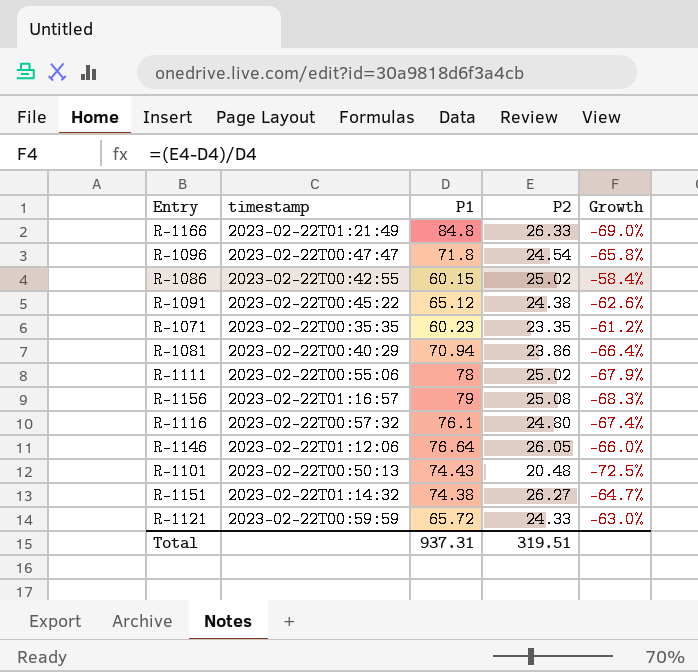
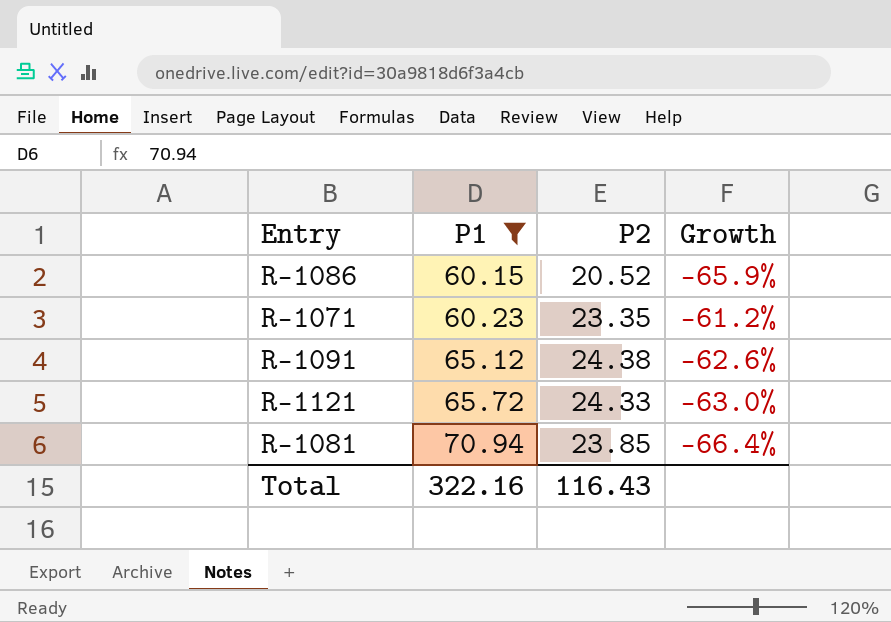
filter: none -> P1 <= 70.94
row order: none -> P1 ascending
column timestamp | position: 2 -> none
R-1086 | P2: 25.02 -> 20.52
R-1086 | Growth: -58.4% -> -65.9%
R-1081 | P2: 23.86 -> 23.85
Total | P1: 937.31 -> 322.16
Total | P2: 319.51 -> 116.43

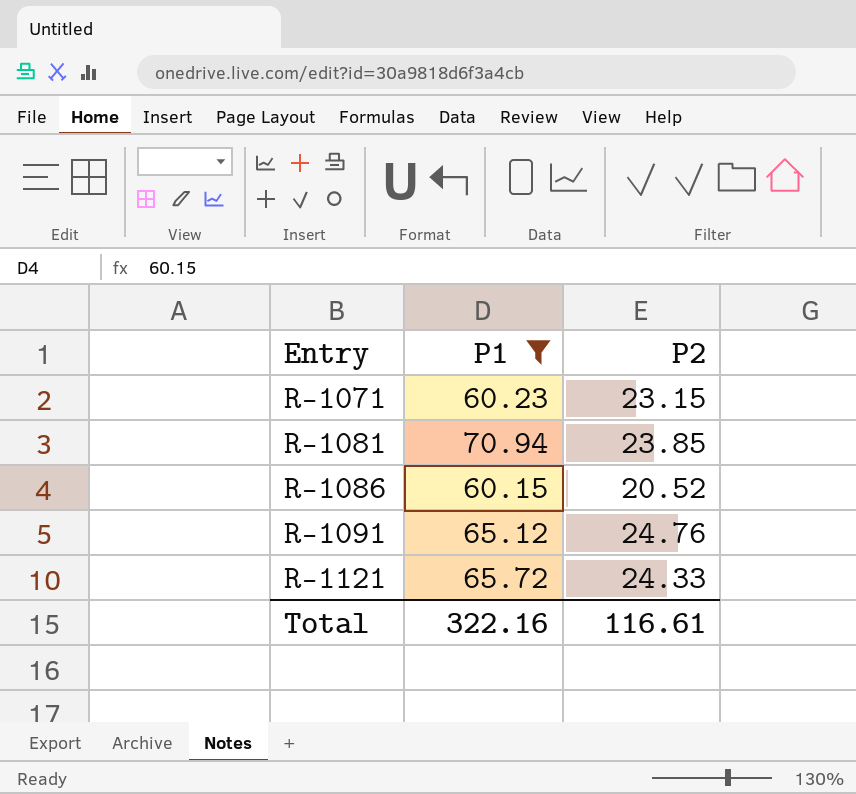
row order: P1 ascending -> Entry ascending
column Growth | formula: ([P2] - [P1]) / [P1] -> none
R-1071 | P2: 23.35 -> 23.15
R-1091 | P2: 24.38 -> 24.76
Total | P2: 116.43 -> 116.61

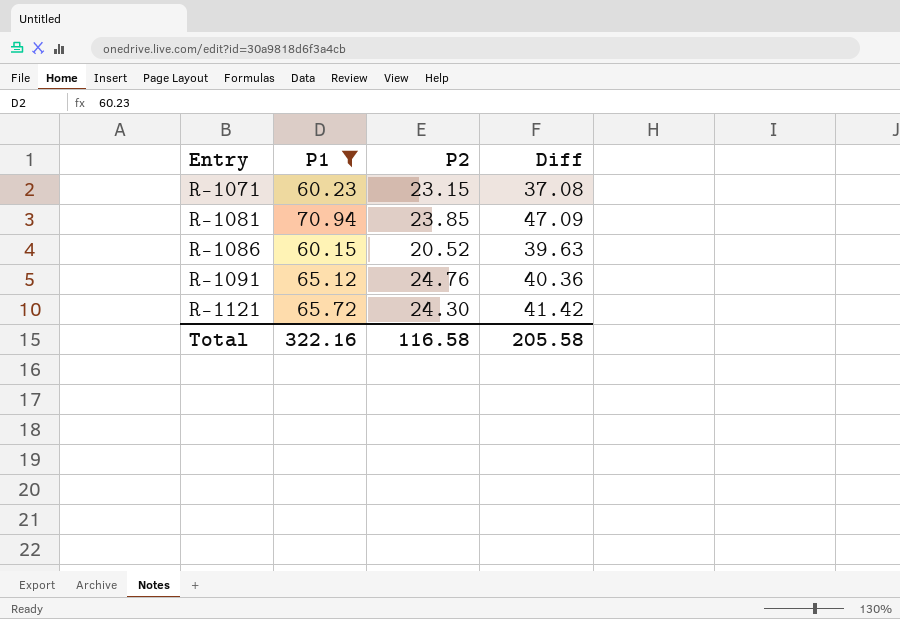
column Diff | formula: none -> [P1] - [P2]
R-1121 | P2: 24.33 -> 24.30
Total | P2: 116.61 -> 116.58

